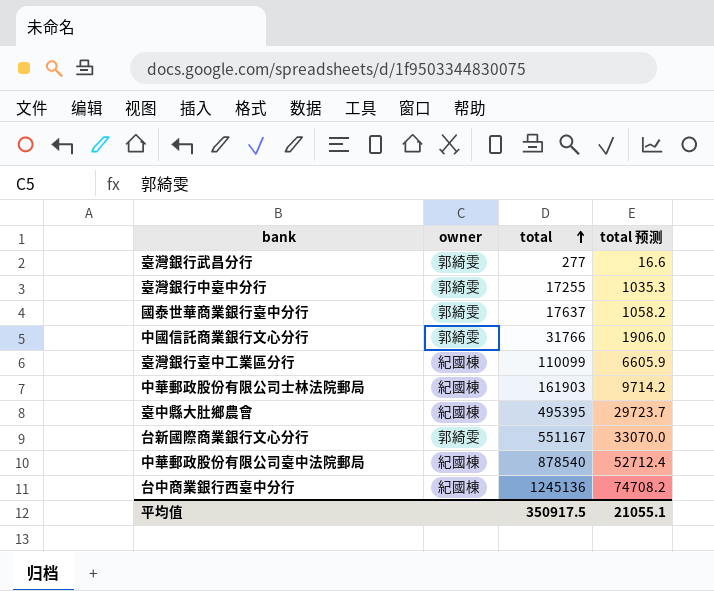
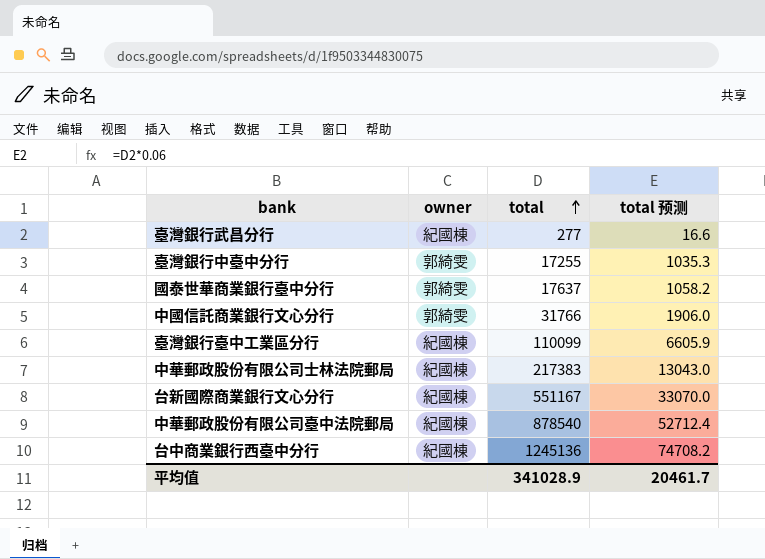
row 臺中縣大肚鄉農會: 紀國棟 | 495395 | 29723.7 -> none
臺灣銀行武昌分行 | owner: 郭綺雯 -> 紀國棟
中華郵政股份有限公司士林法院郵局 | total: 161903 -> 217383
中華郵政股份有限公司士林法院郵局 | total 预测: 9714.2 -> 13043.0
台新國際商業銀行文心分行 | owner: 郭綺雯 -> 紀國棟
平均值 | total: 350917.5 -> 341028.9
平均值 | total 预测: 21055.1 -> 20461.7

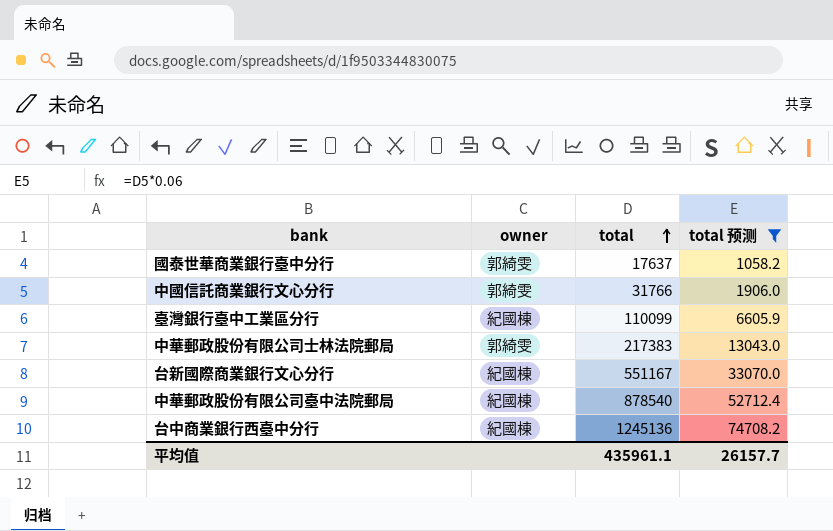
filter: none -> total 预测 >= 1058.2
中華郵政股份有限公司士林法院郵局 | owner: 紀國棟 -> 郭綺雯
平均值 | total: 341028.9 -> 435961.1
平均值 | total 预测: 20461.7 -> 26157.7

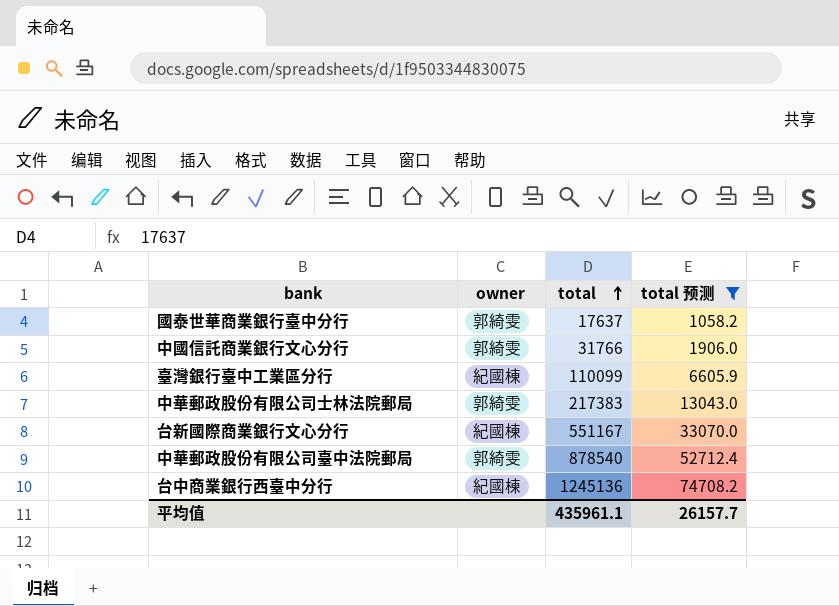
中華郵政股份有限公司臺中法院郵局 | owner: 紀國棟 -> 郭綺雯

